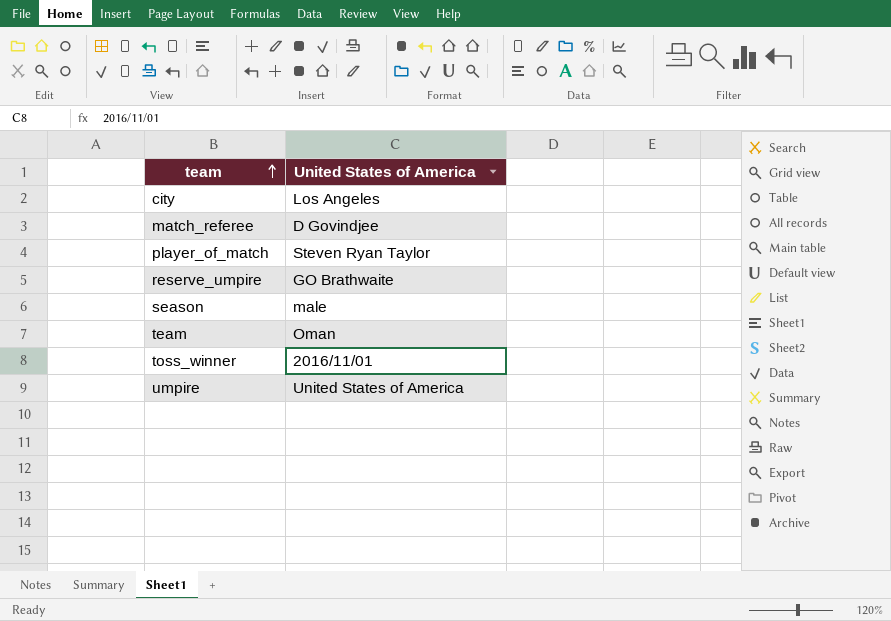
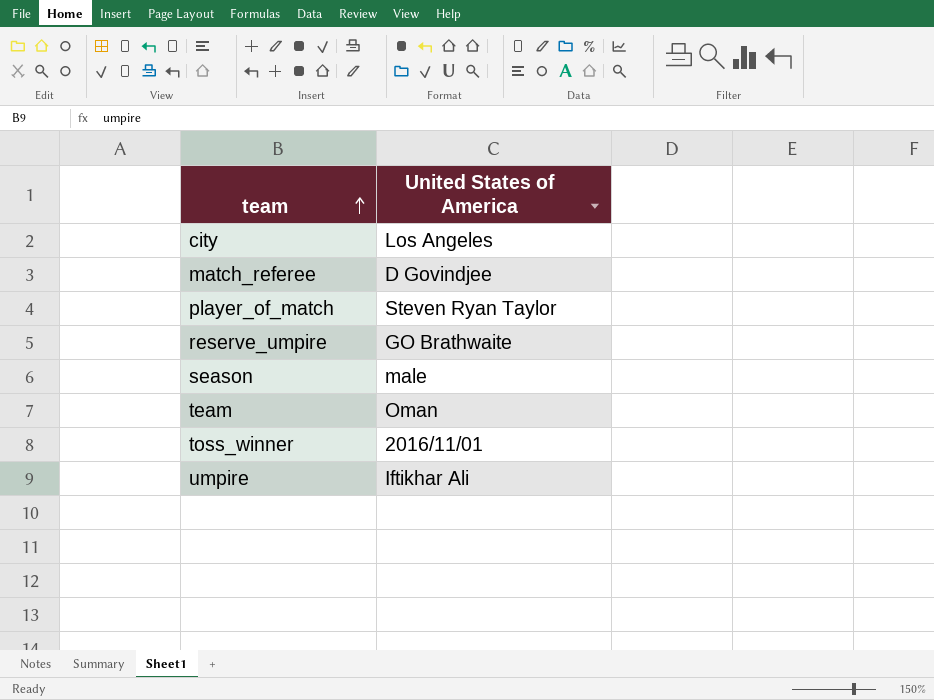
umpire | United States of America: United States of America -> Iftikhar Ali

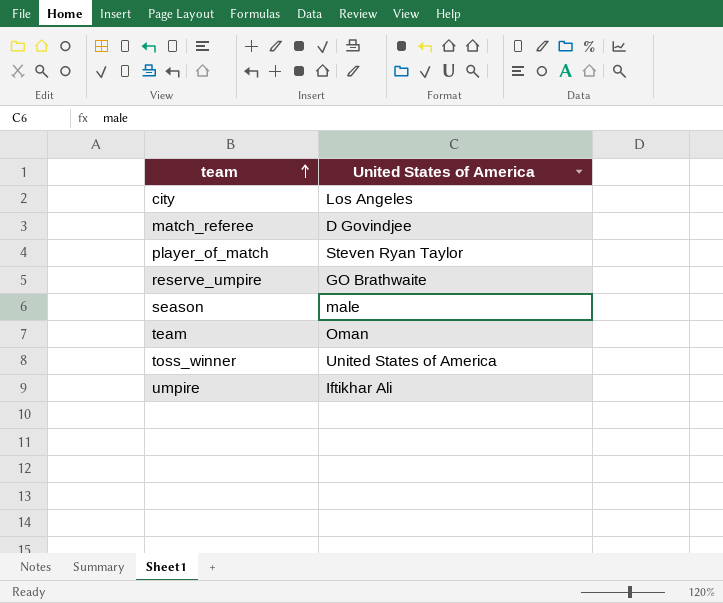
toss_winner | United States of America: 2016/11/01 -> United States of America

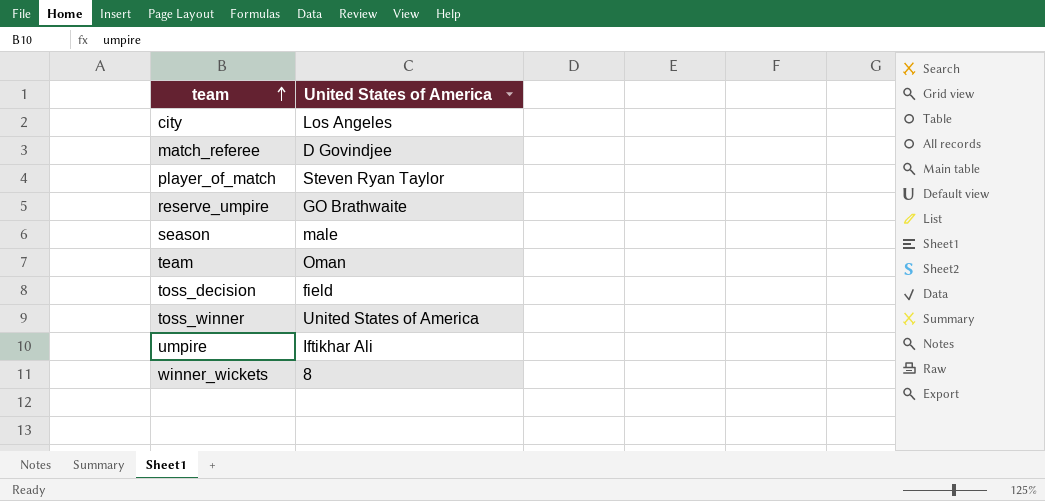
row toss_decision: none -> field
row winner_wickets: none -> 8

